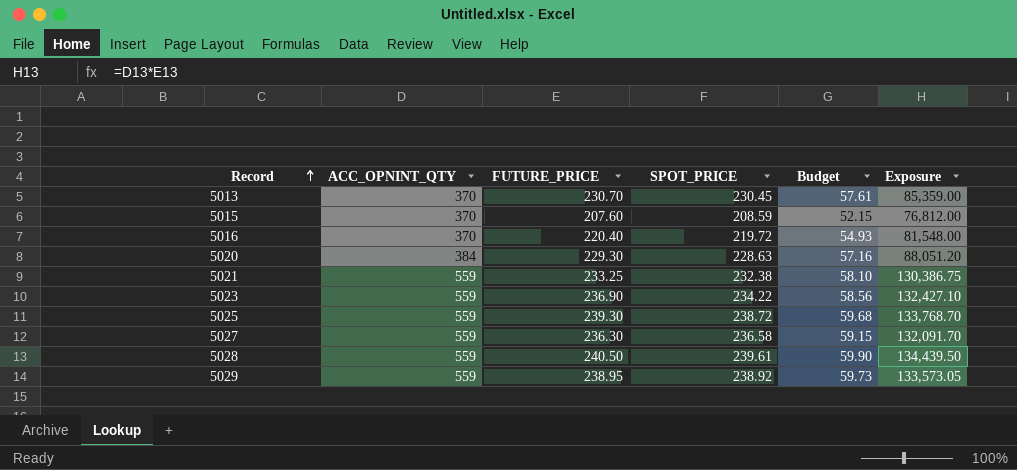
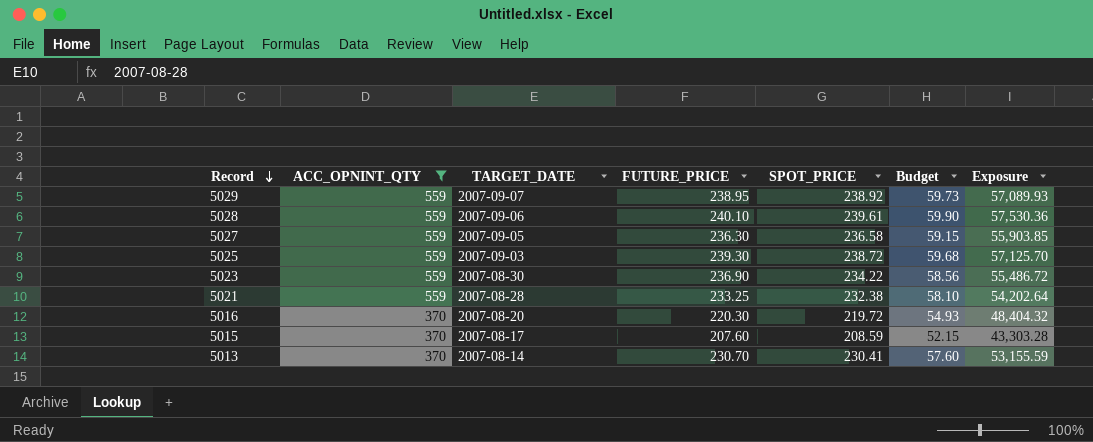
filter: none -> ACC_OPNINT_QTY != 384
row order: Record ascending -> Record descending
column TARGET_DATE | position: none -> 3
column Exposure | formula: [ACC_OPNINT_QTY] * [FUTURE_PRICE] -> [FUTURE_PRICE] * [SPOT_PRICE]
5028 | FUTURE_PRICE: 240.50 -> 240.10
5016 | FUTURE_PRICE: 220.40 -> 220.30
5013 | SPOT_PRICE: 230.45 -> 230.41
5013 | Budget: 57.61 -> 57.60

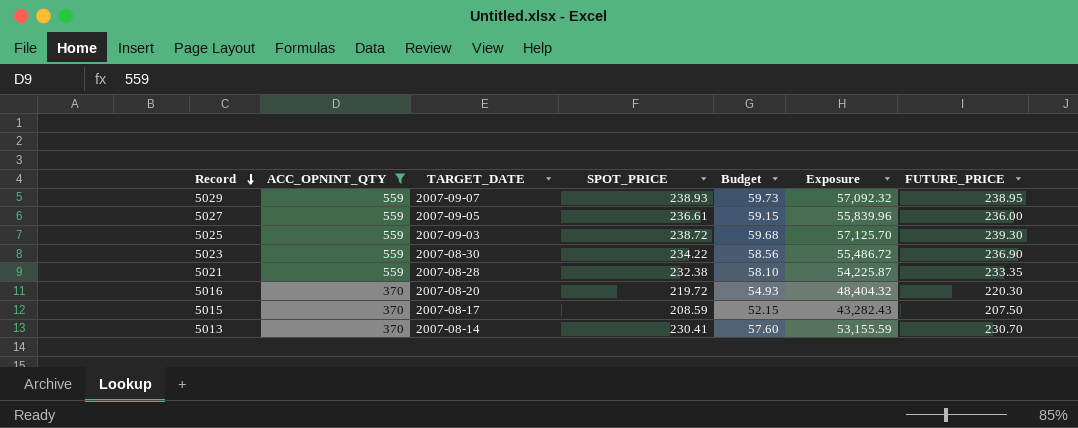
column FUTURE_PRICE | position: 4 -> 7
row 5028: 559 | 2007-09-06 | 240.10 | 239.61 | 59.90 | 57,530.36 -> none
5029 | SPOT_PRICE: 238.92 -> 238.93
5029 | Exposure: 57,089.93 -> 57,092.32
5027 | SPOT_PRICE: 236.58 -> 236.61
5027 | Exposure: 55,903.85 -> 55,839.96
5027 | FUTURE_PRICE: 236.30 -> 236.00
5021 | Exposure: 54,202.64 -> 54,225.87
5021 | FUTURE_PRICE: 233.25 -> 233.35
5015 | Exposure: 43,303.28 -> 43,282.43
5015 | FUTURE_PRICE: 207.60 -> 207.50

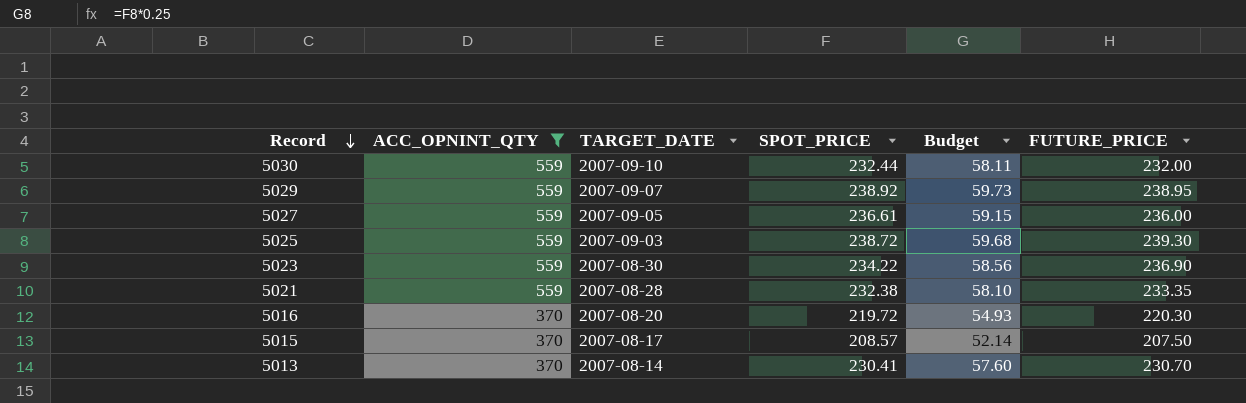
column Exposure | formula: [SPOT_PRICE] * [FUTURE_PRICE] -> none
row 5030: none -> 559 | 2007-09-10 | 232.44 | 58.11 | 232.00
5029 | SPOT_PRICE: 238.93 -> 238.92
5015 | SPOT_PRICE: 208.59 -> 208.57
5015 | Budget: 52.15 -> 52.14

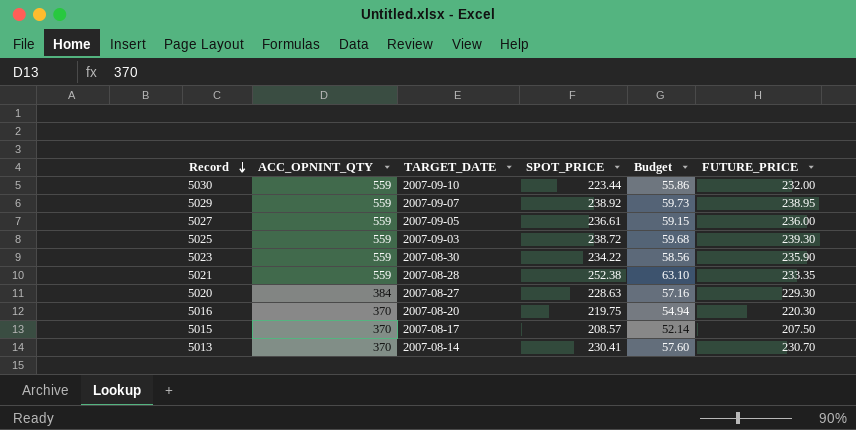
filter: ACC_OPNINT_QTY != 384 -> none
5030 | SPOT_PRICE: 232.44 -> 223.44
5030 | Budget: 58.11 -> 55.86
5023 | FUTURE_PRICE: 236.90 -> 235.90
5021 | SPOT_PRICE: 232.38 -> 252.38
5021 | Budget: 58.10 -> 63.10
5016 | SPOT_PRICE: 219.72 -> 219.75
5016 | Budget: 54.93 -> 54.94

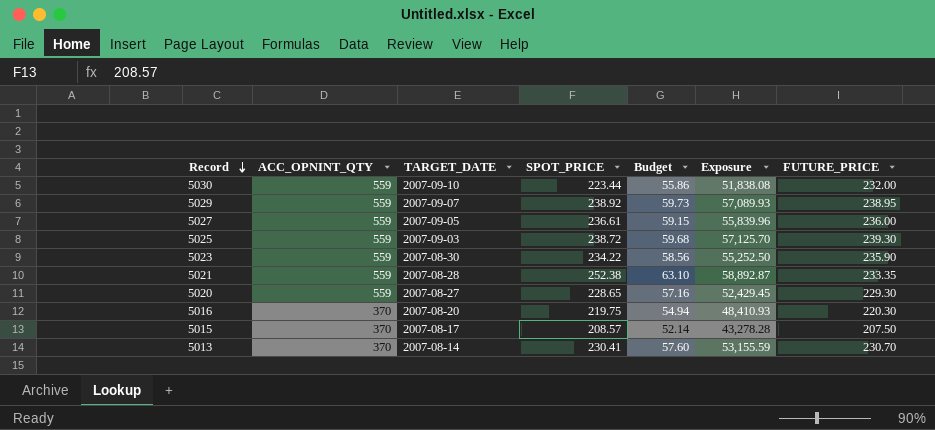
column Exposure | formula: none -> [SPOT_PRICE] * [FUTURE_PRICE]
5020 | ACC_OPNINT_QTY: 384 -> 559
5020 | SPOT_PRICE: 228.63 -> 228.65

